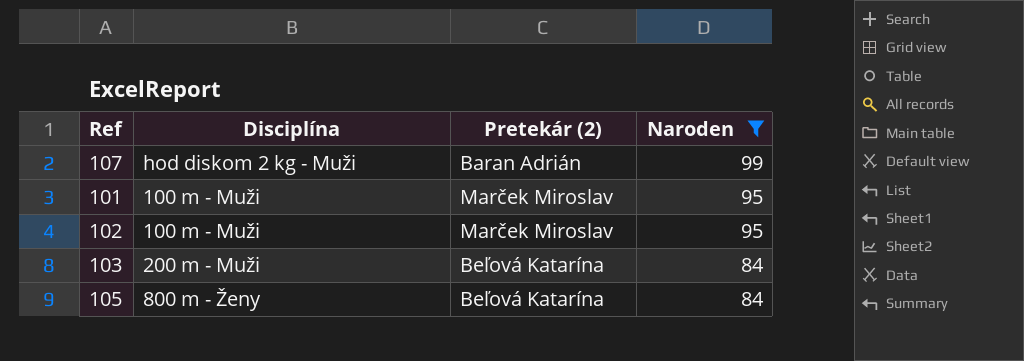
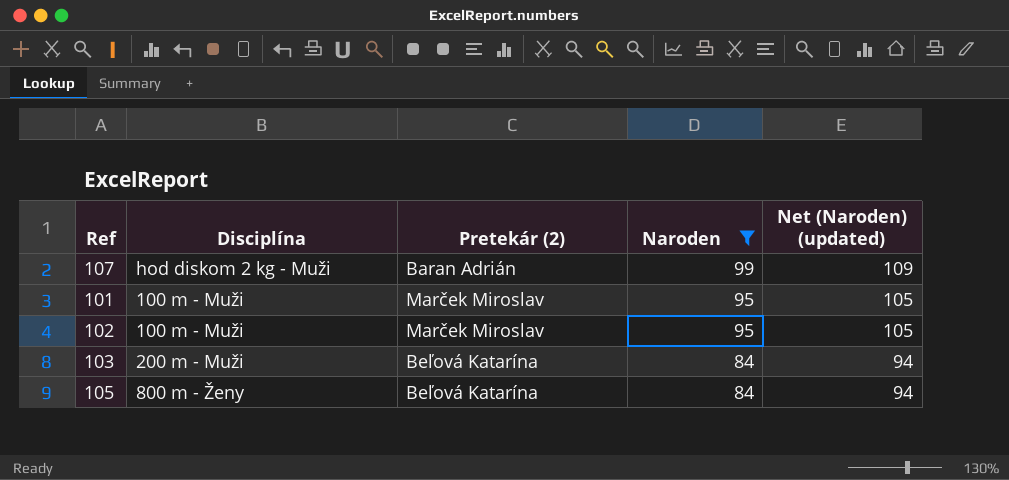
column Net (Naroden) (updated) | formula: none -> [Naroden] + 10

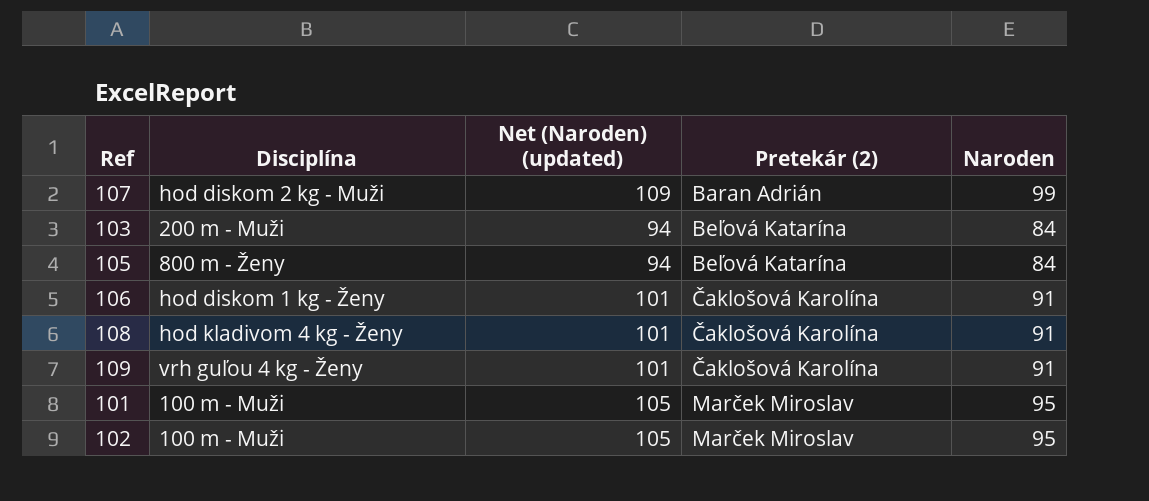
filter: Naroden != 91 -> none
row order: Naroden descending -> Pretekár (2) ascending
column Net (Naroden) (updated) | position: 5 -> 3

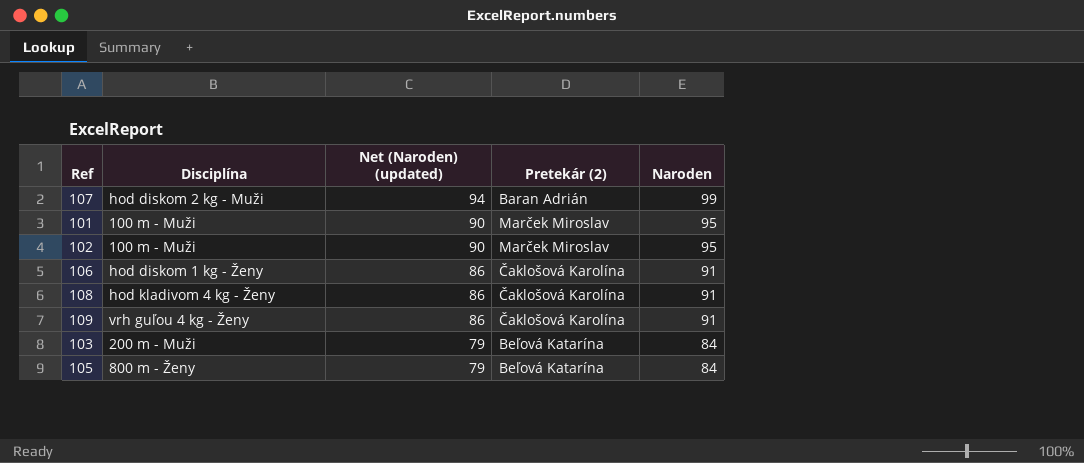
row order: Pretekár (2) ascending -> Net (Naroden) (updated) descending
column Net (Naroden) (updated) | formula: [Naroden] + 10 -> [Naroden] - 5

